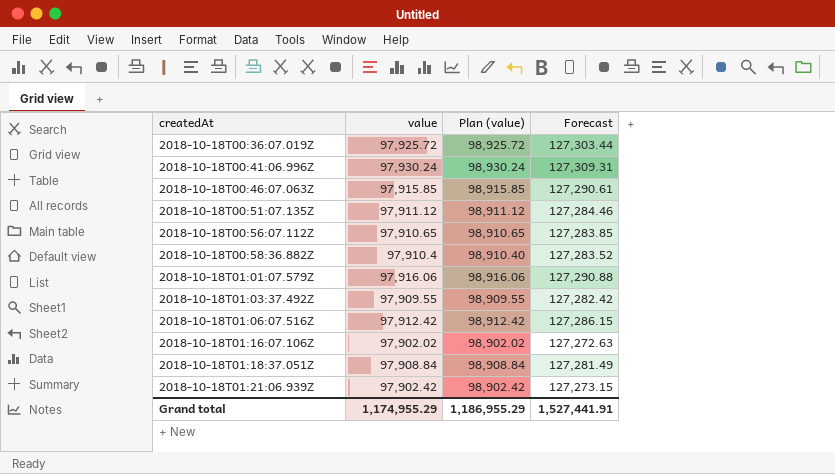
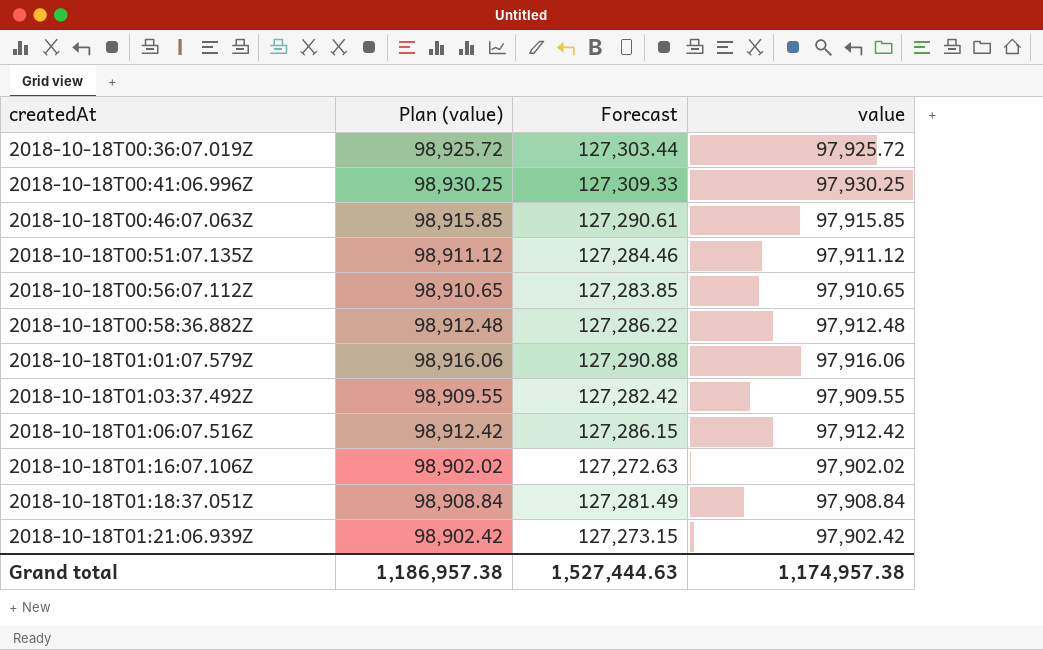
column value | position: 2 -> 4
2018-10-18T00:41:06.996Z | Plan (value): 98,930.24 -> 98,930.25
2018-10-18T00:41:06.996Z | Forecast: 127,309.31 -> 127,309.33
2018-10-18T00:41:06.996Z | value: 97,930.24 -> 97,930.25
2018-10-18T00:58:36.882Z | Plan (value): 98,910.40 -> 98,912.48
2018-10-18T00:58:36.882Z | Forecast: 127,283.52 -> 127,286.22
2018-10-18T00:58:36.882Z | value: 97,910.4 -> 97,912.48
Grand total | Plan (value): 1,186,955.29 -> 1,186,957.38
Grand total | Forecast: 1,527,441.91 -> 1,527,444.63
Grand total | value: 1,174,955.29 -> 1,174,957.38

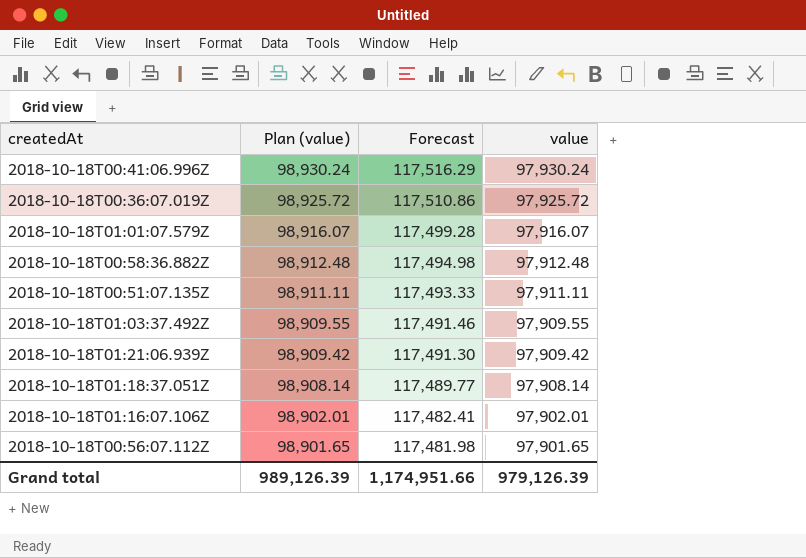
row order: createdAt ascending -> Plan (value) descending
column Forecast | formula: [value] * 1.3 -> [value] * 1.2
row 2018-10-18T00:46:07.063Z: 98,915.85 | 127,290.61 | 97,915.85 -> none
row 2018-10-18T01:06:07.516Z: 98,912.42 | 127,286.15 | 97,912.42 -> none
2018-10-18T00:41:06.996Z | Plan (value): 98,930.25 -> 98,930.24
2018-10-18T00:41:06.996Z | value: 97,930.25 -> 97,930.24
2018-10-18T01:01:07.579Z | Plan (value): 98,916.06 -> 98,916.07
2018-10-18T01:01:07.579Z | value: 97,916.06 -> 97,916.07
2018-10-18T00:51:07.135Z | Plan (value): 98,911.12 -> 98,911.11
2018-10-18T00:51:07.135Z | value: 97,911.12 -> 97,911.11
2018-10-18T01:21:06.939Z | Plan (value): 98,902.42 -> 98,909.42
2018-10-18T01:21:06.939Z | value: 97,902.42 -> 97,909.42
2018-10-18T01:18:37.051Z | Plan (value): 98,908.84 -> 98,908.14
2018-10-18T01:18:37.051Z | value: 97,908.84 -> 97,908.14
2018-10-18T01:16:07.106Z | Plan (value): 98,902.02 -> 98,902.01
2018-10-18T01:16:07.106Z | value: 97,902.02 -> 97,902.01
2018-10-18T00:56:07.112Z | Plan (value): 98,910.65 -> 98,901.65
2018-10-18T00:56:07.112Z | value: 97,910.65 -> 97,901.65
Grand total | Plan (value): 1,186,957.38 -> 989,126.39
Grand total | Forecast: 1,527,444.63 -> 1,174,951.66
Grand total | value: 1,174,957.38 -> 979,126.39

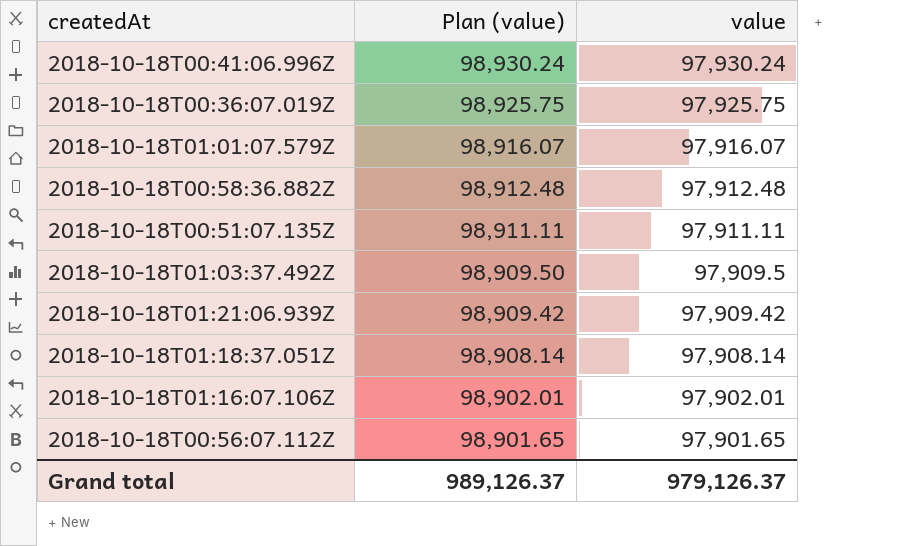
column Forecast | formula: [value] * 1.2 -> none
2018-10-18T00:36:07.019Z | Plan (value): 98,925.72 -> 98,925.75
2018-10-18T00:36:07.019Z | value: 97,925.72 -> 97,925.75
2018-10-18T01:03:37.492Z | Plan (value): 98,909.55 -> 98,909.50
2018-10-18T01:03:37.492Z | value: 97,909.55 -> 97,909.5
Grand total | Plan (value): 989,126.39 -> 989,126.37
Grand total | value: 979,126.39 -> 979,126.37

